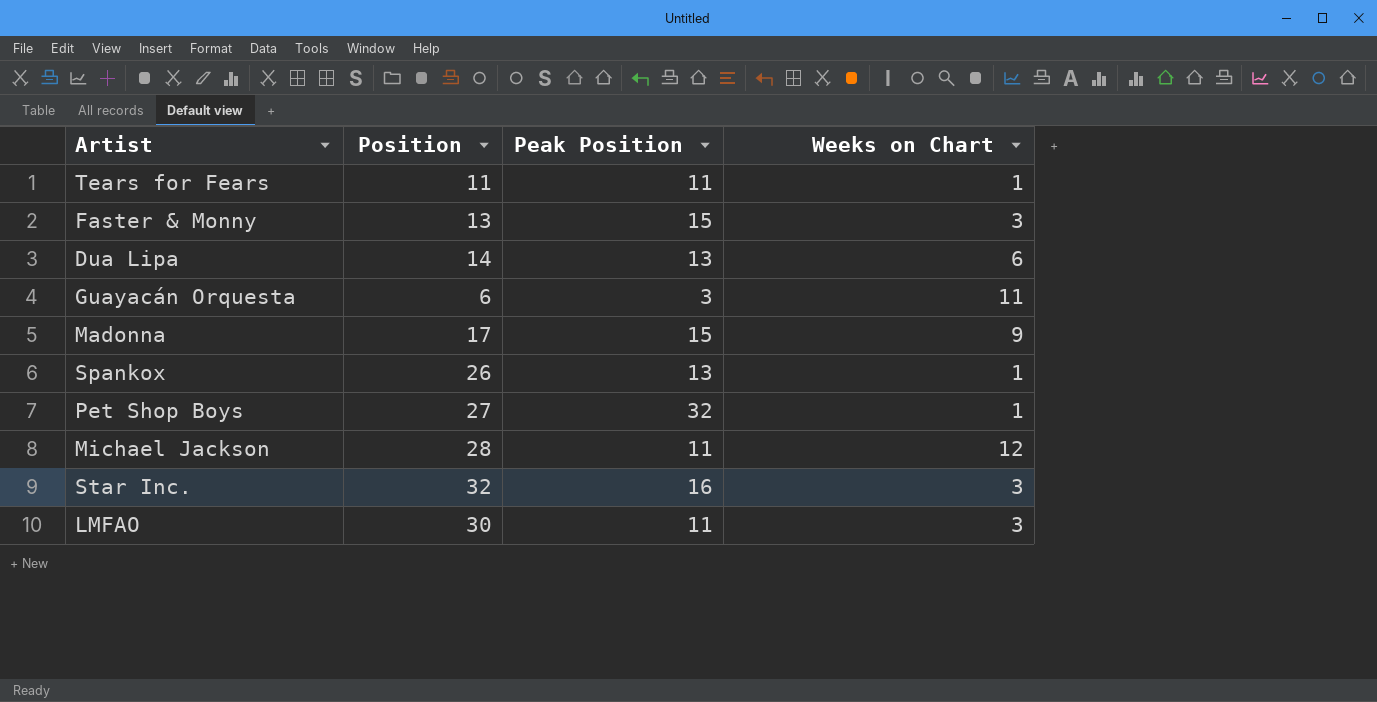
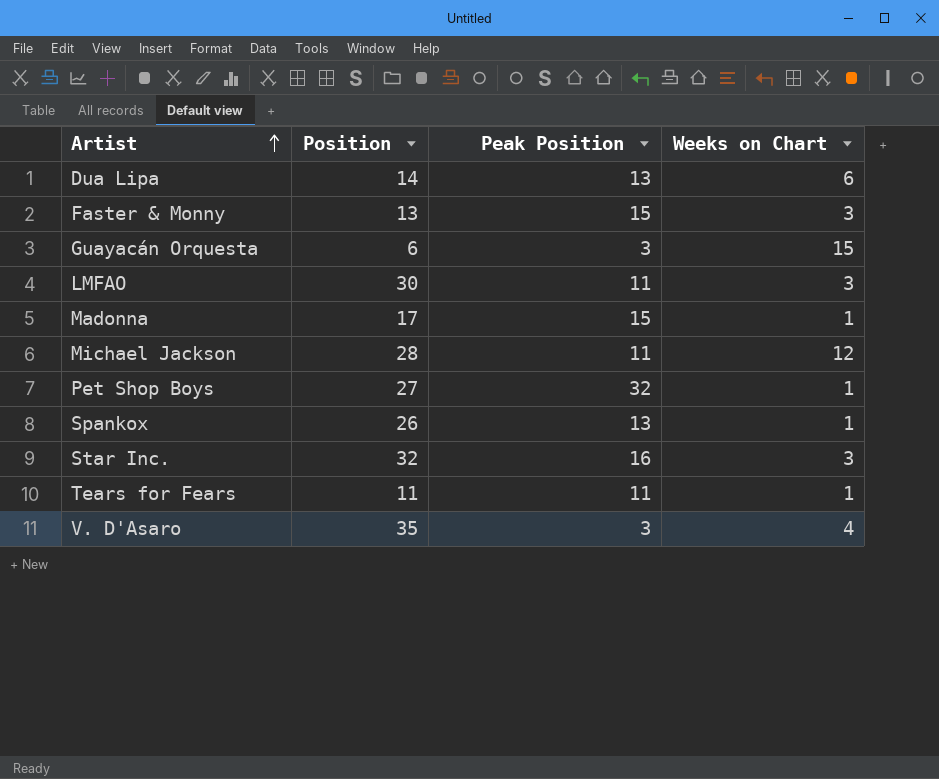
row order: none -> Artist ascending
Guayacán Orquesta | Weeks on Chart: 11 -> 15
Madonna | Weeks on Chart: 9 -> 1
row V. D'Asaro: none -> 35 | 3 | 4

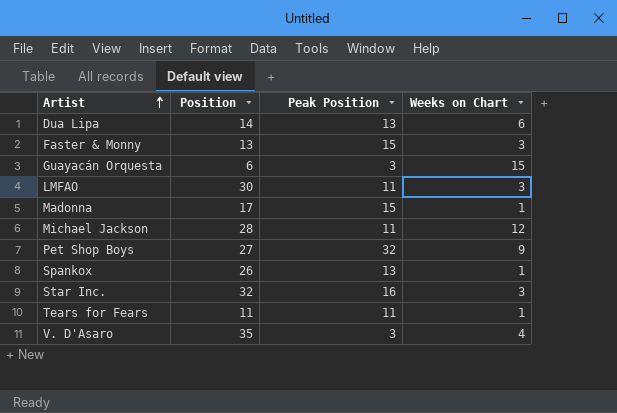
Pet Shop Boys | Weeks on Chart: 1 -> 9

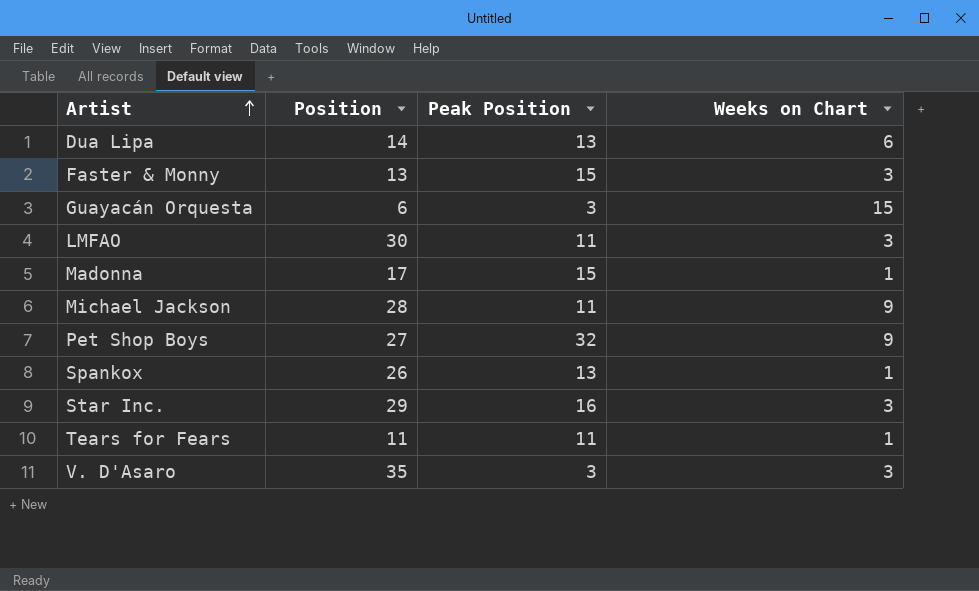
Michael Jackson | Weeks on Chart: 12 -> 9
Star Inc. | Position: 32 -> 29
V. D'Asaro | Weeks on Chart: 4 -> 3

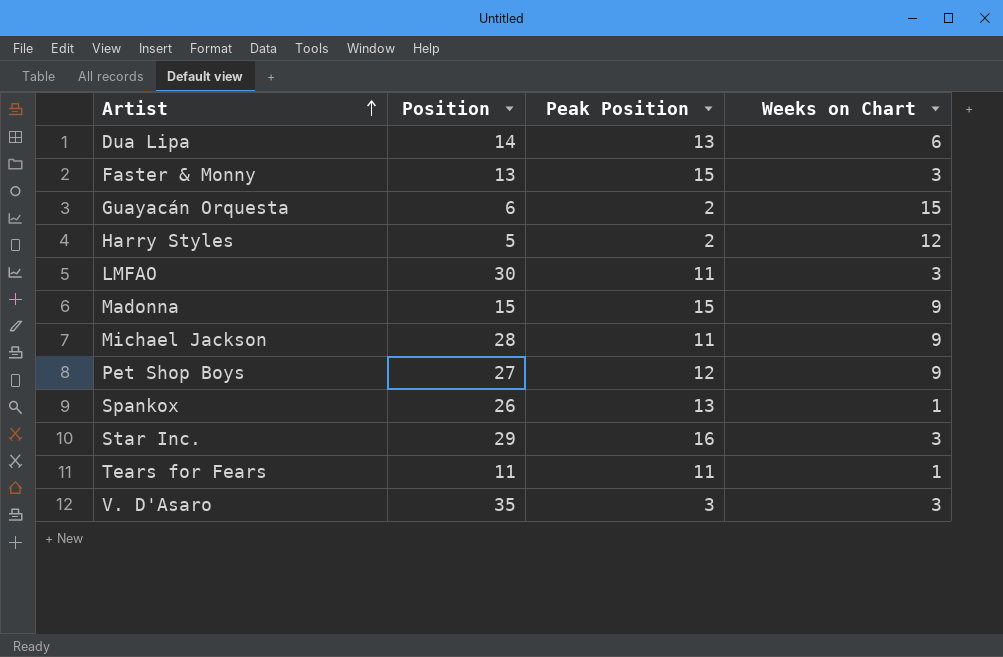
Guayacán Orquesta | Peak Position: 3 -> 2
row Harry Styles: none -> 5 | 2 | 12
Madonna | Position: 17 -> 15
Madonna | Weeks on Chart: 1 -> 9
Pet Shop Boys | Peak Position: 32 -> 12

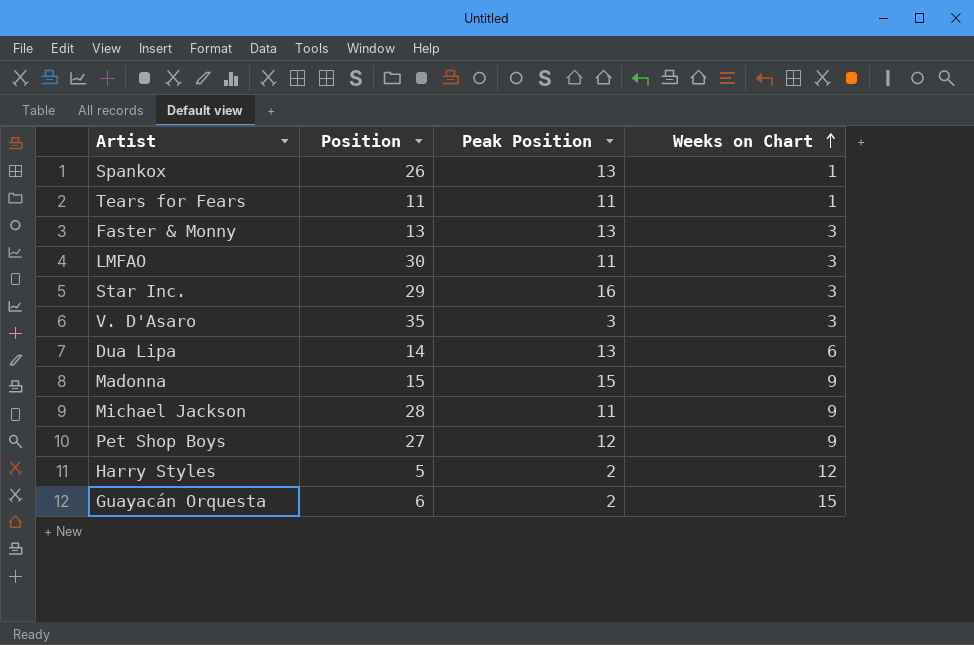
row order: Artist ascending -> Weeks on Chart ascending
Faster & Monny | Peak Position: 15 -> 13

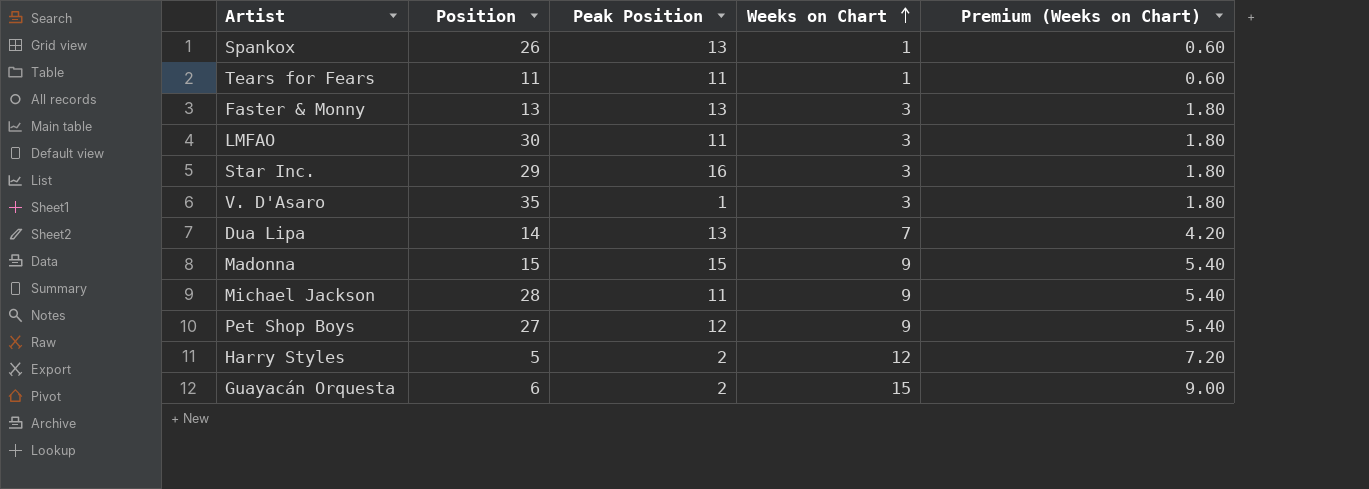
column Premium (Weeks on Chart) | formula: none -> [Weeks on Chart] * 0.6
V. D'Asaro | Peak Position: 3 -> 1
Dua Lipa | Weeks on Chart: 6 -> 7

